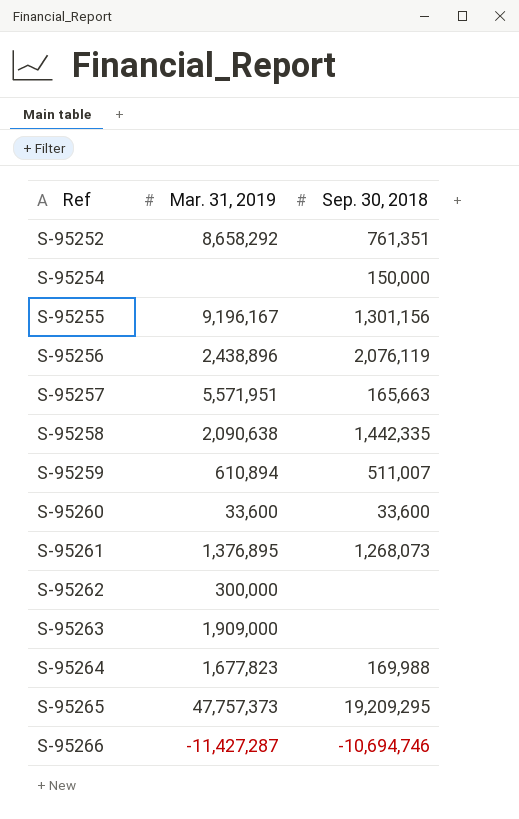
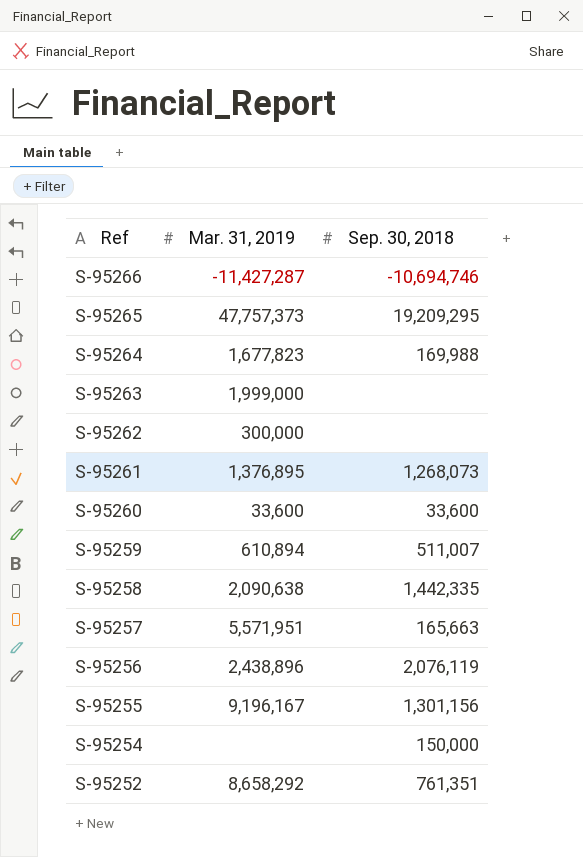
row order: Ref ascending -> Ref descending
S-95263 | Mar. 31, 2019: 1,909,000 -> 1,999,000

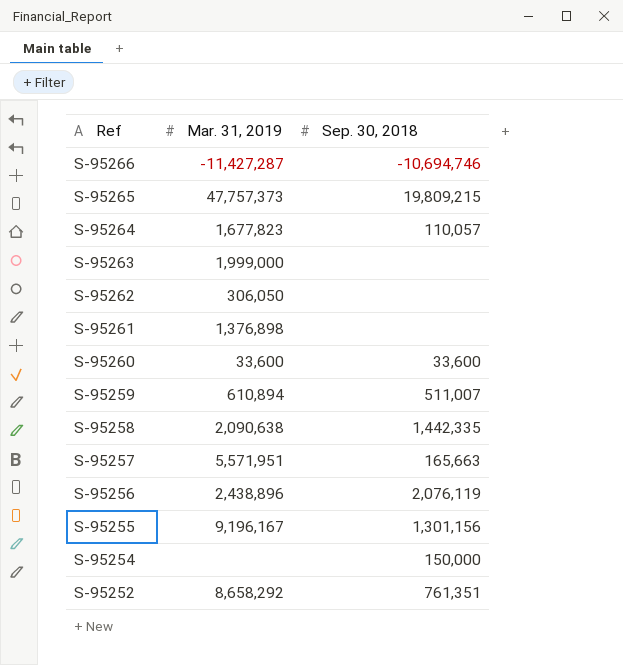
S-95265 | Sep. 30, 2018: 19,209,295 -> 19,809,215
S-95264 | Sep. 30, 2018: 169,988 -> 110,057
S-95262 | Mar. 31, 2019: 300,000 -> 306,050
S-95261 | Mar. 31, 2019: 1,376,895 -> 1,376,898
S-95261 | Sep. 30, 2018: 1,268,073 -> none

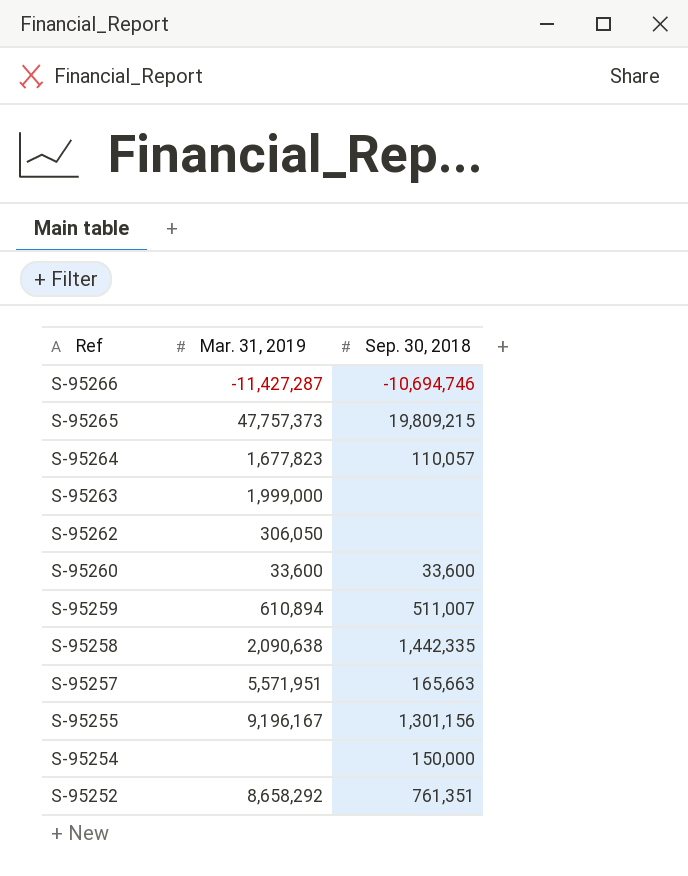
row S-95261: 1,376,898 | none -> none
row S-95256: 2,438,896 | 2,076,119 -> none

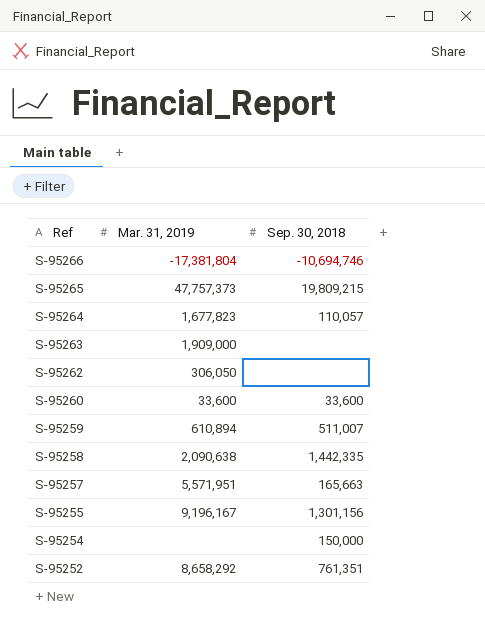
S-95266 | Mar. 31, 2019: -11,427,287 -> -17,381,804
S-95263 | Mar. 31, 2019: 1,999,000 -> 1,909,000

